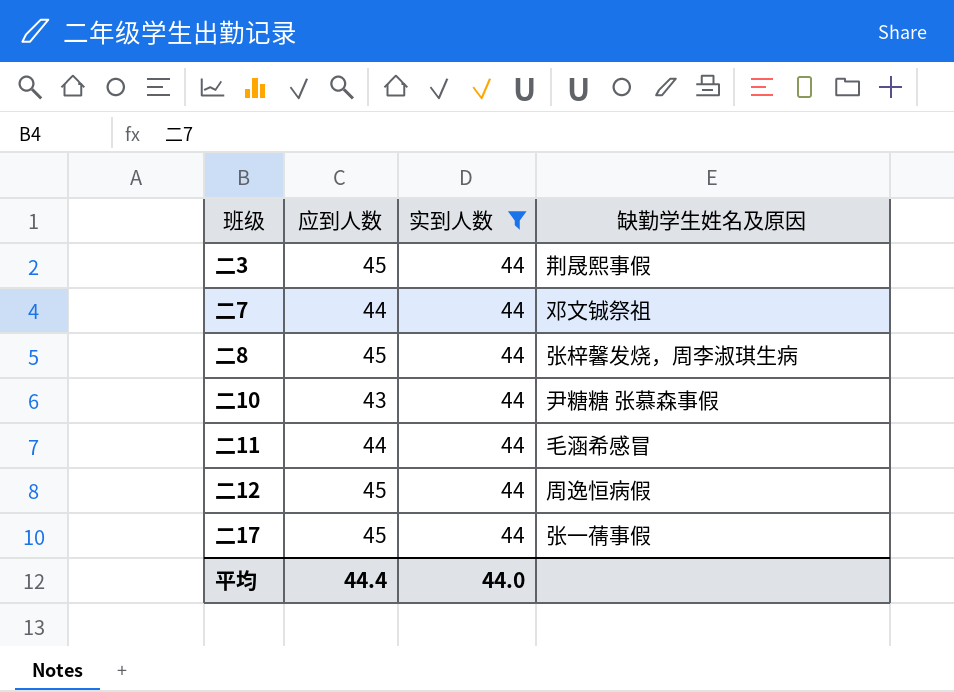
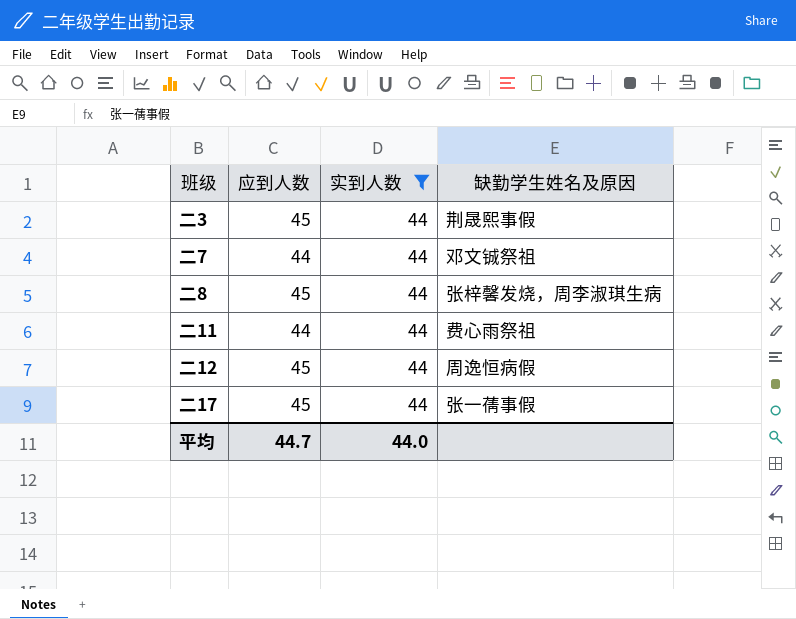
row 二10: 43 | 44 | 尹糖糖 张慕森事假 -> none
二11 | 缺勤学生姓名及原因: 毛涵希感冒 -> 费心雨祭祖
平均 | 应到人数: 44.4 -> 44.7

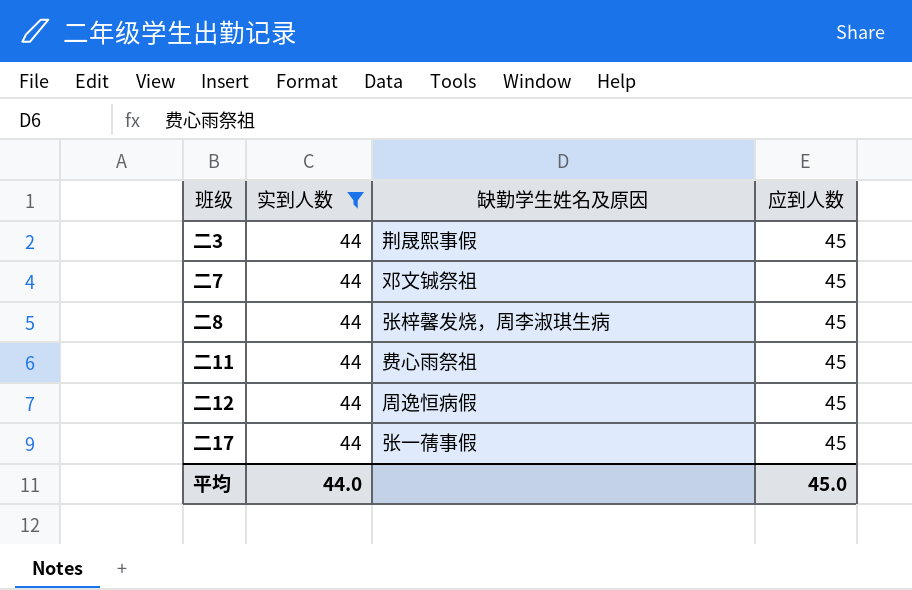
column 应到人数 | position: 2 -> 4
二7 | 应到人数: 44 -> 45
二11 | 应到人数: 44 -> 45
平均 | 应到人数: 44.7 -> 45.0

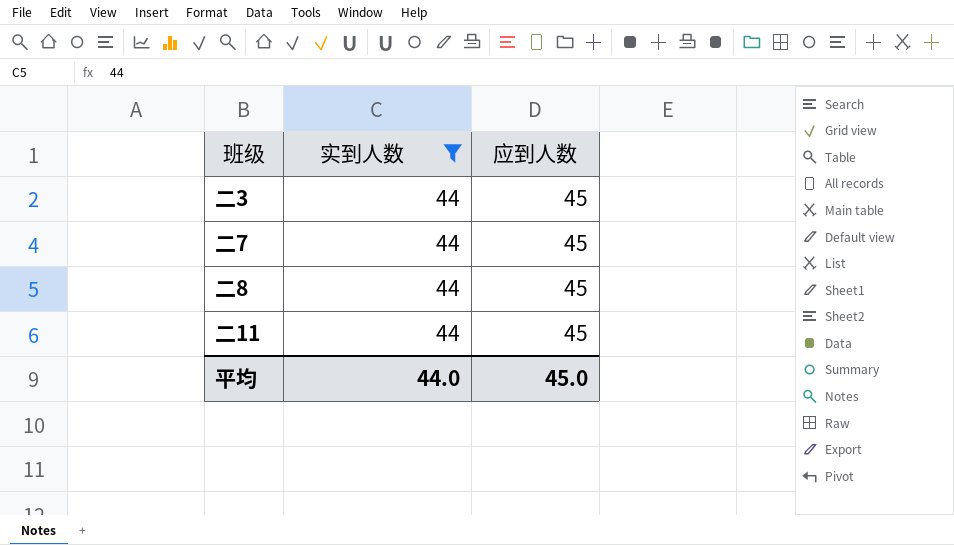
column 缺勤学生姓名及原因 | position: 3 -> none
row 二12: 44 | 周逸恒病假 | 45 -> none
row 二17: 44 | 张一蒨事假 | 45 -> none

